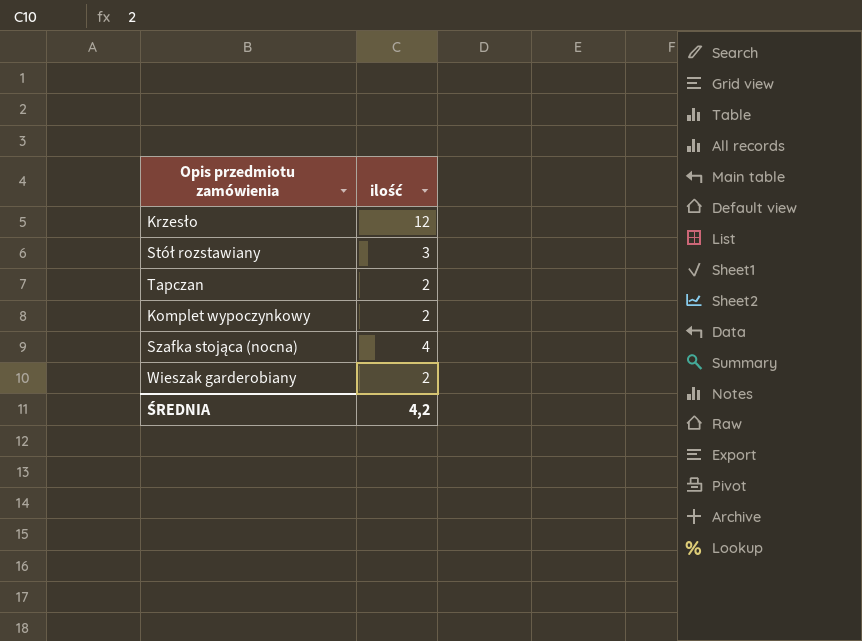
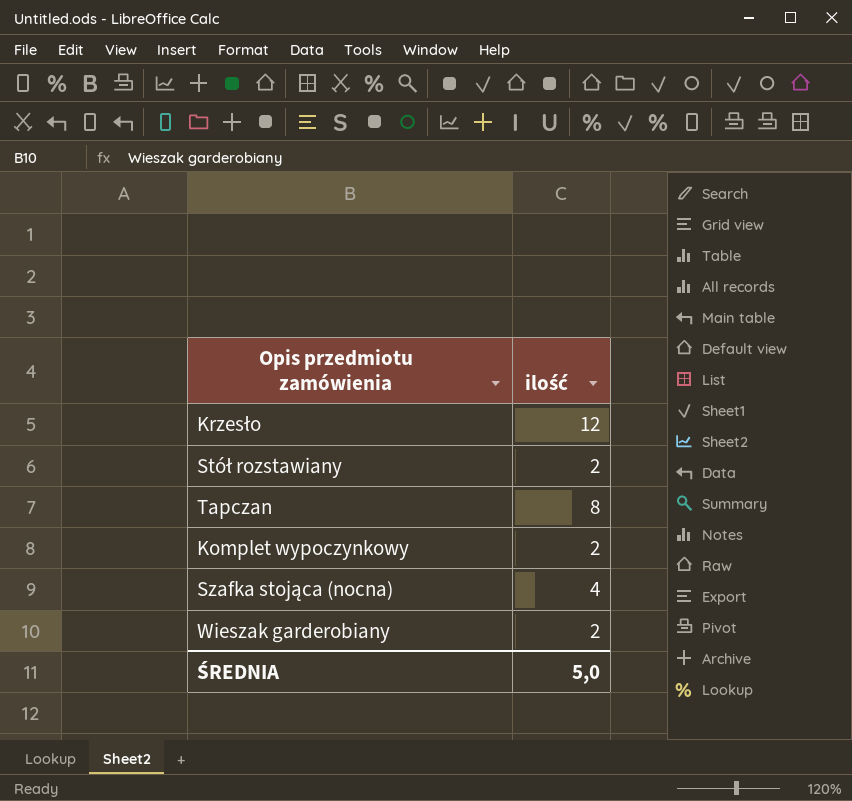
Stół rozstawiany | ilość: 3 -> 2
Tapczan | ilość: 2 -> 8
ŚREDNIA | ilość: 4,2 -> 5,0

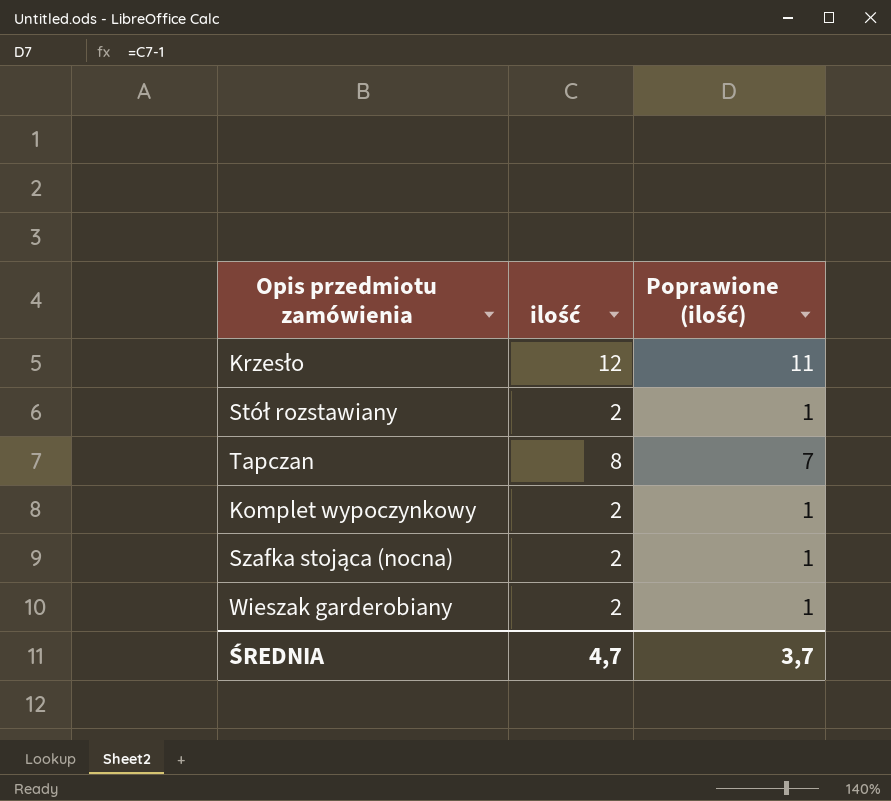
column Poprawione (ilość) | formula: none -> [ilość] - 1
Szafka stojąca (nocna) | ilość: 4 -> 2
ŚREDNIA | ilość: 5,0 -> 4,7

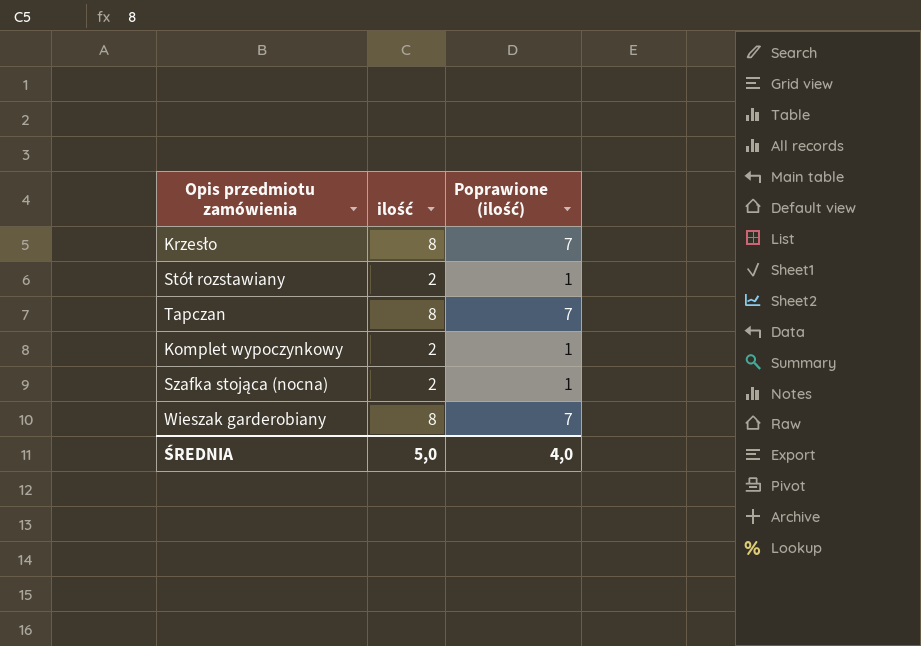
Krzesło | ilość: 12 -> 8
Krzesło | Poprawione (ilość): 11 -> 7
Wieszak garderobiany | ilość: 2 -> 8
Wieszak garderobiany | Poprawione (ilość): 1 -> 7
ŚREDNIA | ilość: 4,7 -> 5,0
ŚREDNIA | Poprawione (ilość): 3,7 -> 4,0

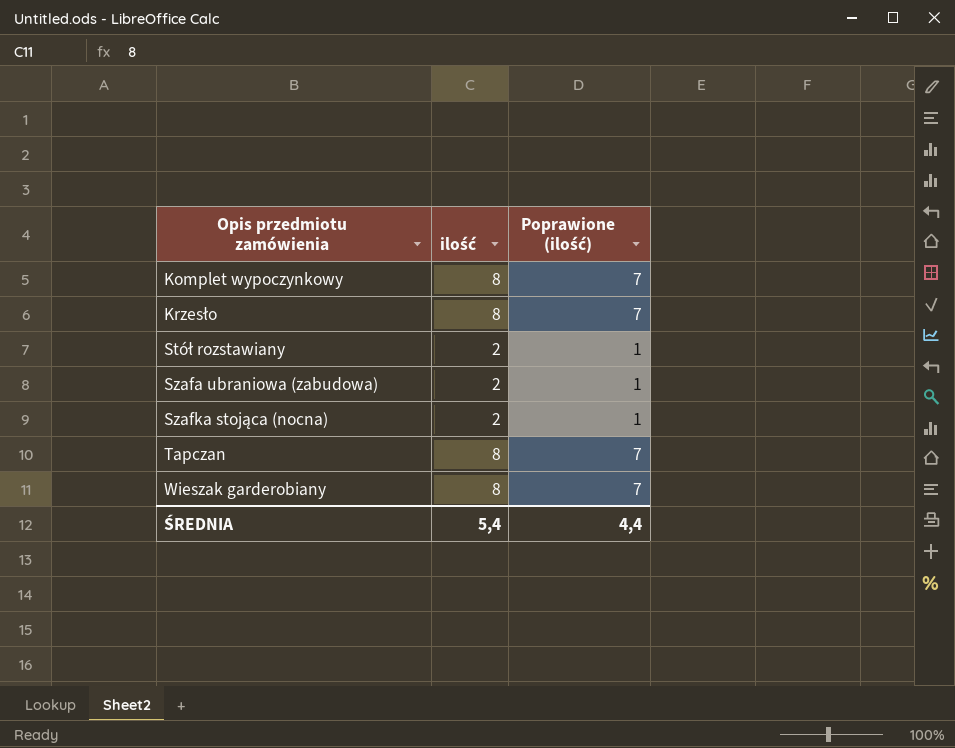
row order: none -> Opis przedmiotu zamówienia ascending
Komplet wypoczynkowy | ilość: 2 -> 8
Komplet wypoczynkowy | Poprawione (ilość): 1 -> 7
row Szafa ubraniowa (zabudowa): none -> 2 | 1
ŚREDNIA | ilość: 5,0 -> 5,4
ŚREDNIA | Poprawione (ilość): 4,0 -> 4,4

